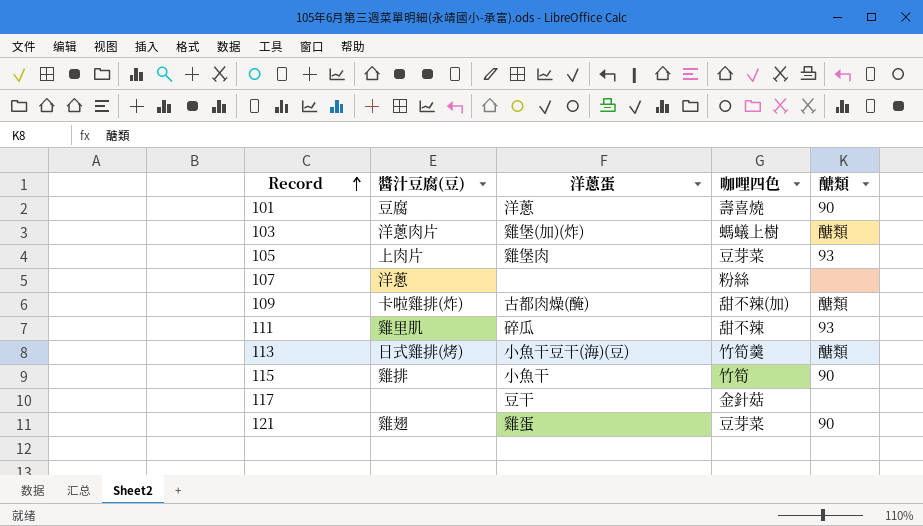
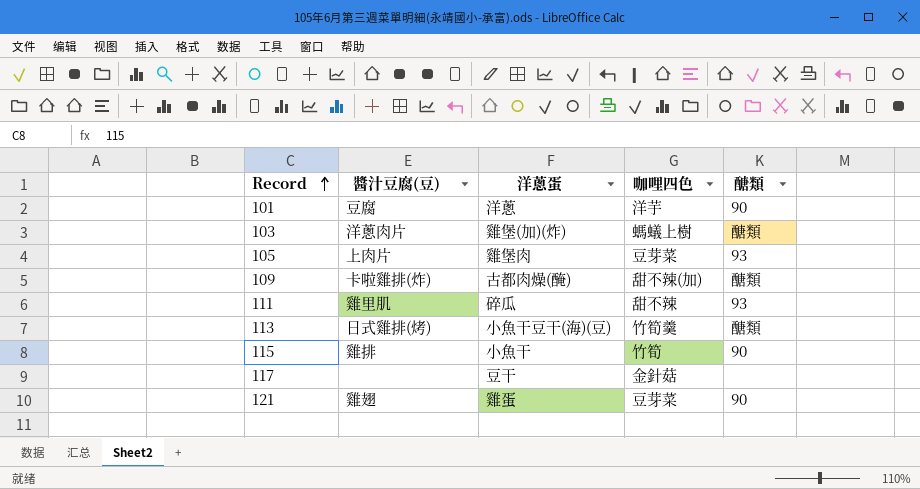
row 107: 洋蔥 | none | 粉絲 | none -> none
101 | 咖哩四色: 壽喜燒 -> 洋芋

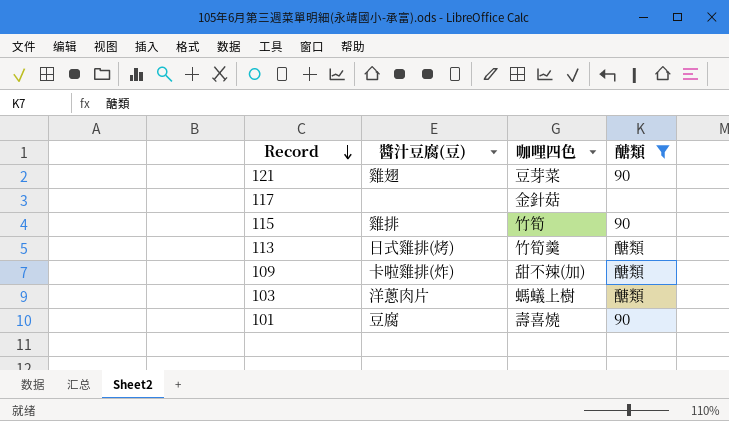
filter: none -> 醣類 != 93
row order: Record ascending -> Record descending
column 洋蔥蛋 | position: 3 -> none
101 | 咖哩四色: 洋芋 -> 壽喜燒

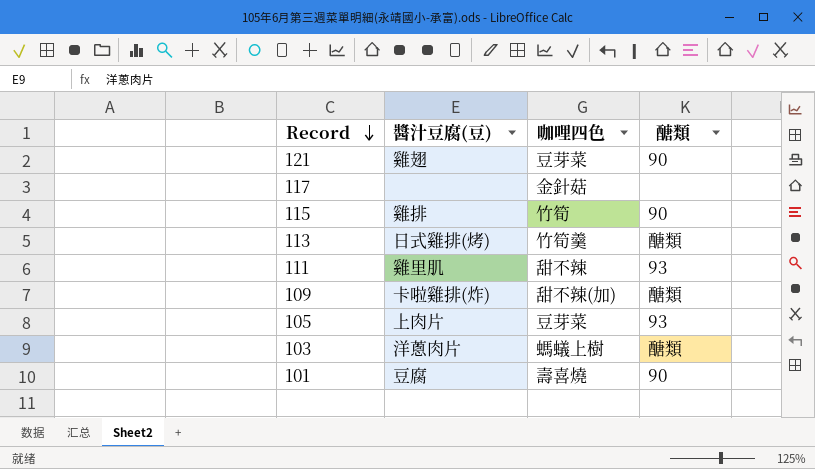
filter: 醣類 != 93 -> none

